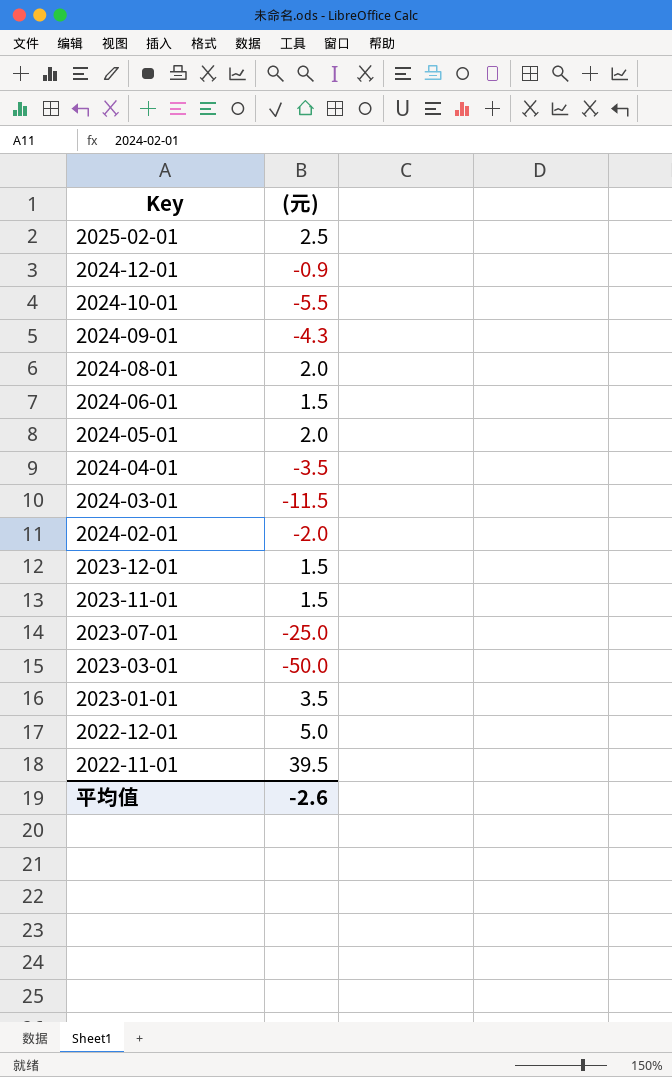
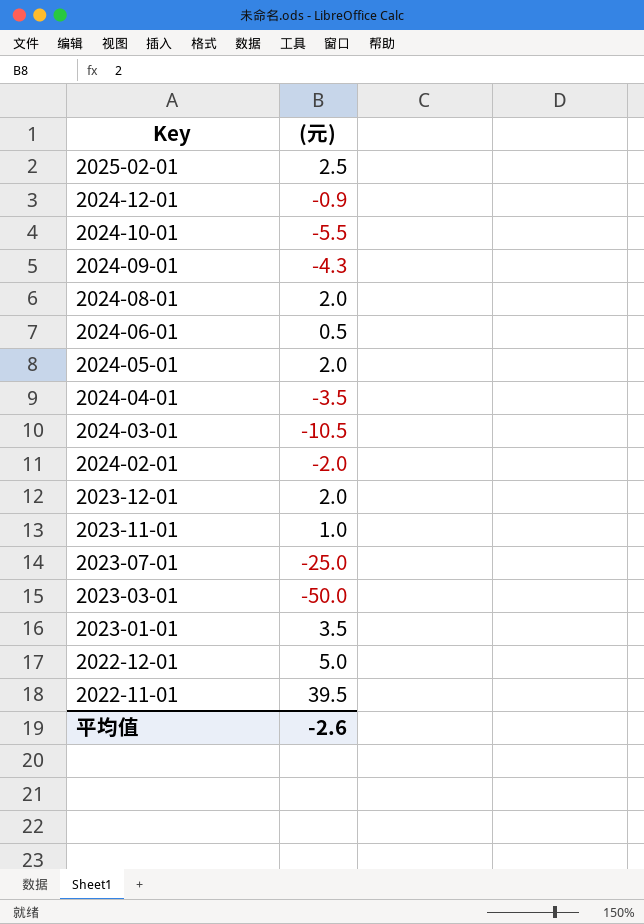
2024-06-01 | (元): 1.5 -> 0.5
2024-03-01 | (元): -11.5 -> -10.5
2023-12-01 | (元): 1.5 -> 2.0
2023-11-01 | (元): 1.5 -> 1.0

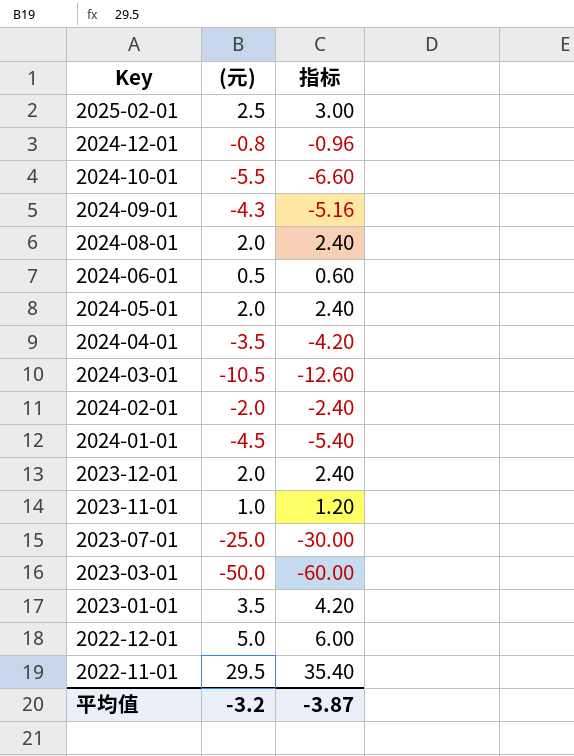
column 指标 | formula: none -> [(元)] * 1.2
2024-12-01 | (元): -0.9 -> -0.8
row 2024-01-01: none -> -4.5 | -5.40
2022-11-01 | (元): 39.5 -> 29.5
平均值 | (元): -2.6 -> -3.2

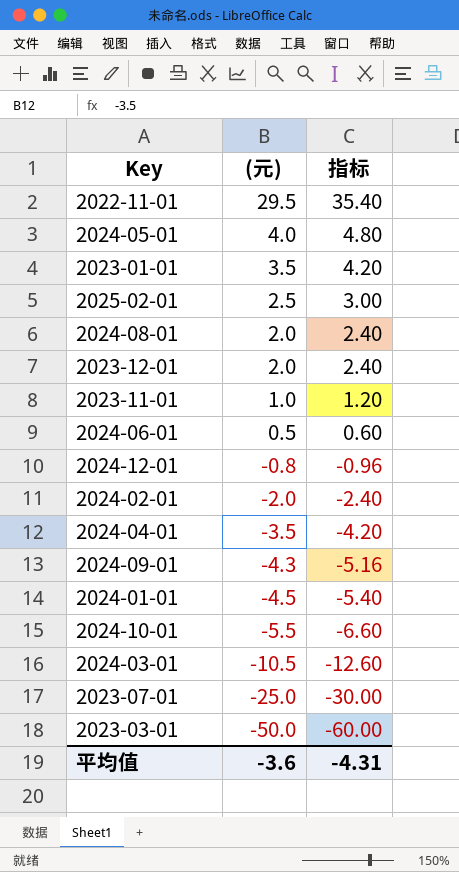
row order: Key descending -> (元) descending
row 2022-12-01: 5.0 | 6.00 -> none
2024-05-01 | (元): 2.0 -> 4.0
2024-05-01 | 指标: 2.40 -> 4.80
平均值 | (元): -3.2 -> -3.6
平均值 | 指标: -3.87 -> -4.31

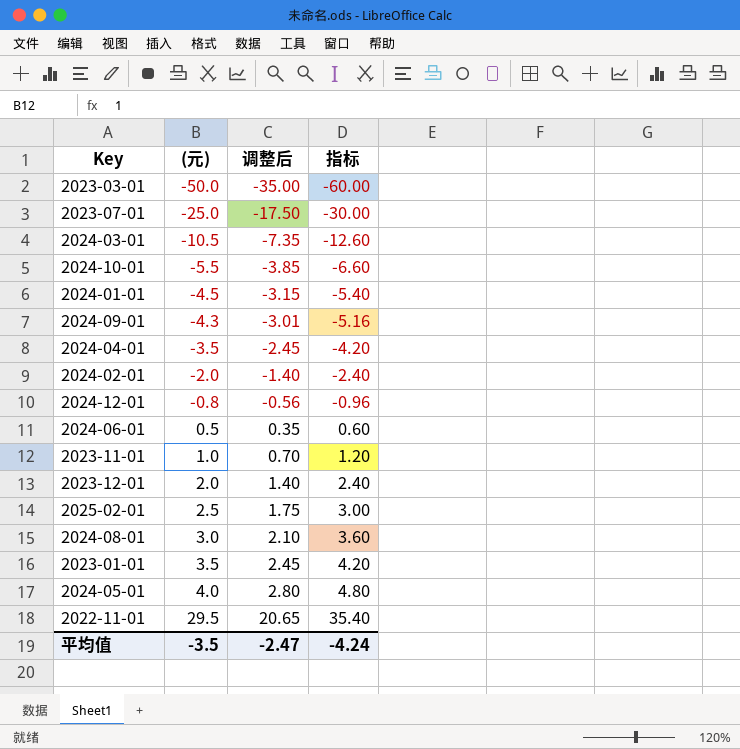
row order: (元) descending -> (元) ascending
column 调整后 | formula: none -> [(元)] * 0.7
2024-08-01 | (元): 2.0 -> 3.0
2024-08-01 | 指标: 2.40 -> 3.60
平均值 | (元): -3.6 -> -3.5
平均值 | 指标: -4.31 -> -4.24

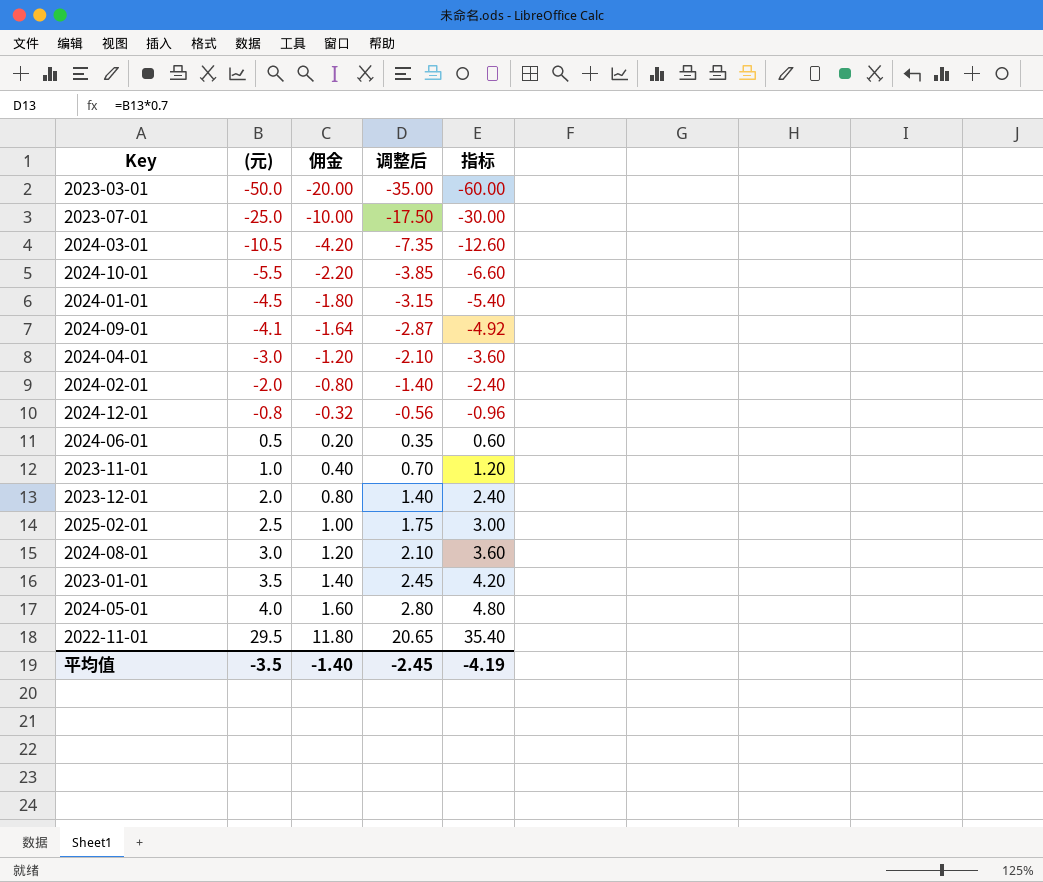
column 佣金 | formula: none -> [(元)] * 0.4
2024-09-01 | (元): -4.3 -> -4.1
2024-09-01 | 调整后: -3.01 -> -2.87
2024-09-01 | 指标: -5.16 -> -4.92
2024-04-01 | (元): -3.5 -> -3.0
2024-04-01 | 调整后: -2.45 -> -2.10
2024-04-01 | 指标: -4.20 -> -3.60
平均值 | 调整后: -2.47 -> -2.45
平均值 | 指标: -4.24 -> -4.19

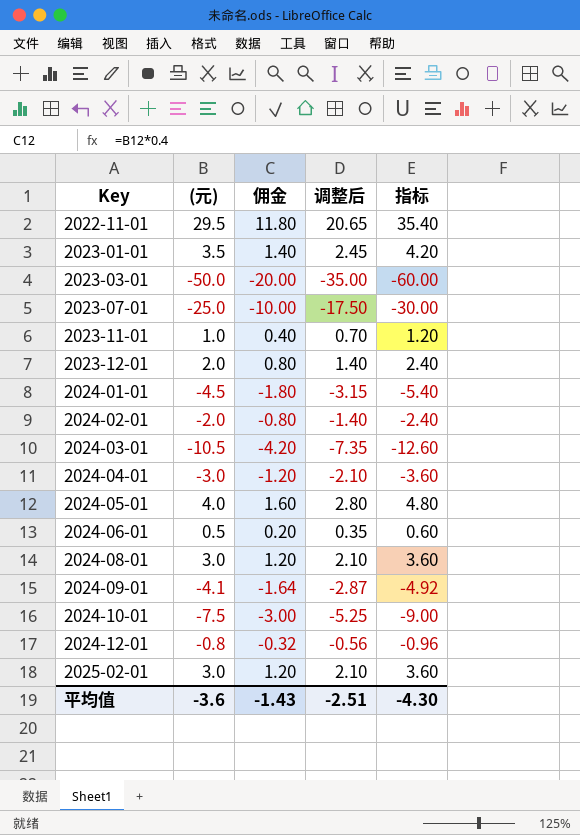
row order: (元) ascending -> Key ascending
2024-10-01 | (元): -5.5 -> -7.5
2024-10-01 | 佣金: -2.20 -> -3.00
2024-10-01 | 调整后: -3.85 -> -5.25
2024-10-01 | 指标: -6.60 -> -9.00
2025-02-01 | (元): 2.5 -> 3.0
2025-02-01 | 佣金: 1.00 -> 1.20
2025-02-01 | 调整后: 1.75 -> 2.10
2025-02-01 | 指标: 3.00 -> 3.60
平均值 | (元): -3.5 -> -3.6
平均值 | 佣金: -1.40 -> -1.43
平均值 | 调整后: -2.45 -> -2.51
平均值 | 指标: -4.19 -> -4.30

